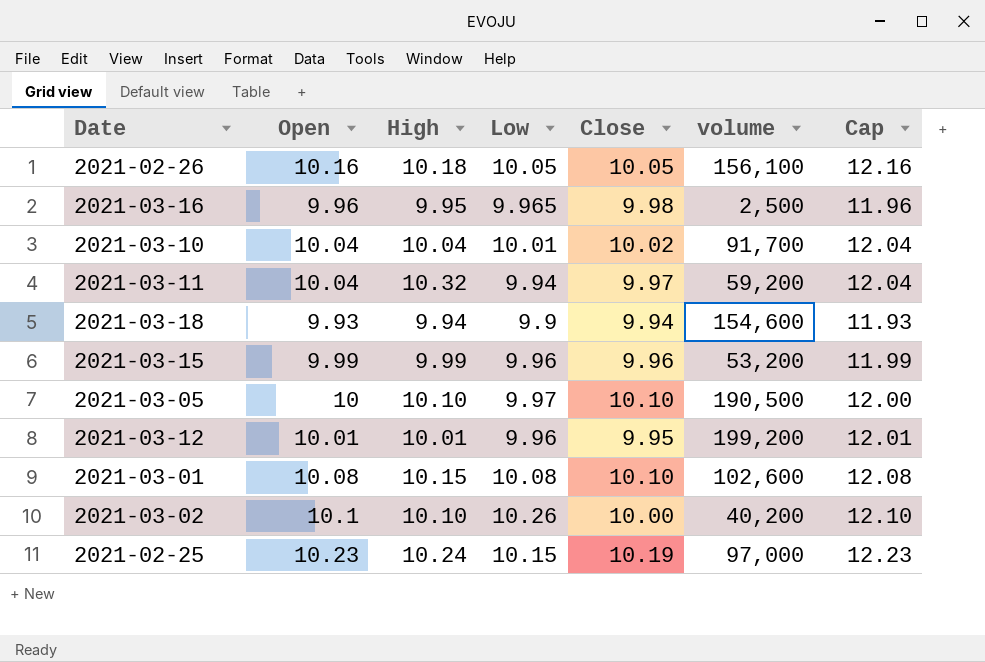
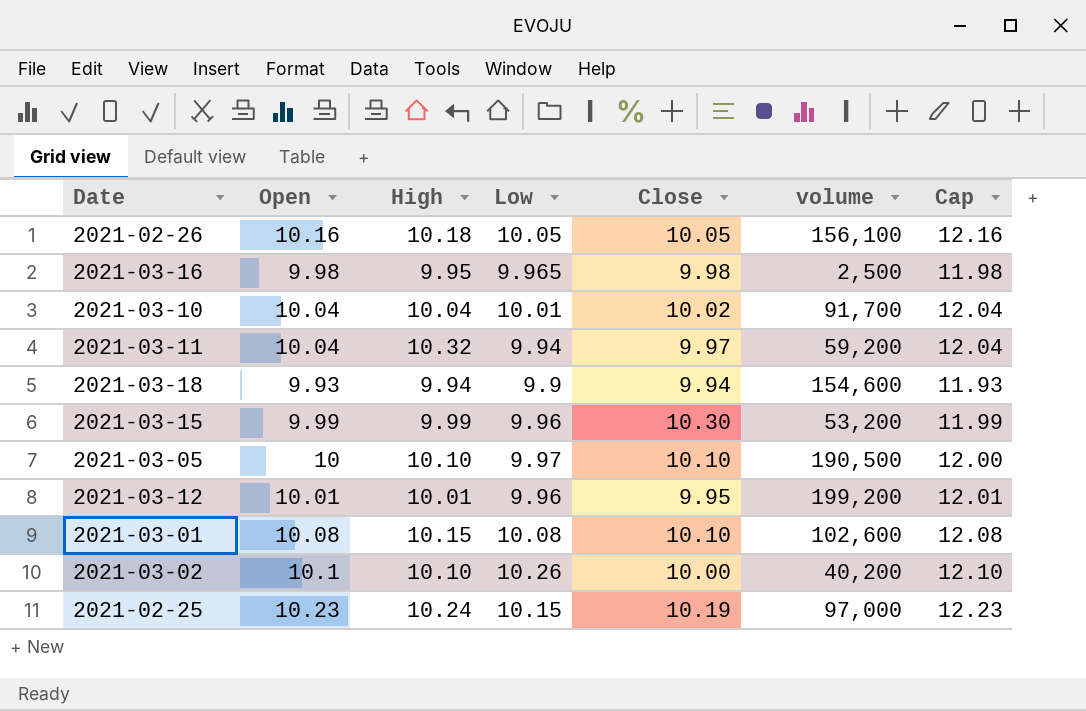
2021-03-16 | Open: 9.96 -> 9.98
2021-03-16 | Cap: 11.96 -> 11.98
2021-03-15 | Close: 9.96 -> 10.30

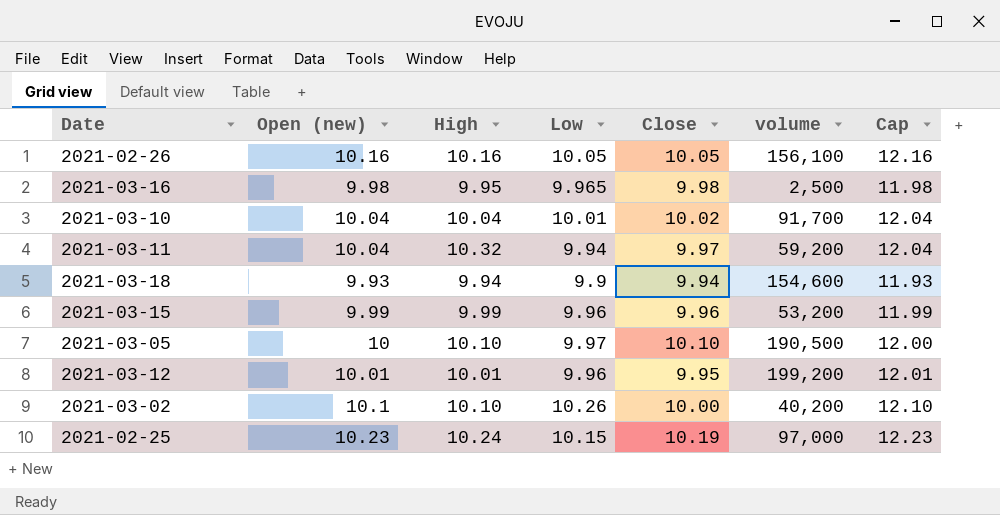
column name: Open -> Open (new)
row 2021-03-01: 10.08 | 10.15 | 10.08 | 10.10 | 102,600 | 12.08 -> none
2021-02-26 | High: 10.18 -> 10.16
2021-03-15 | Close: 10.30 -> 9.96

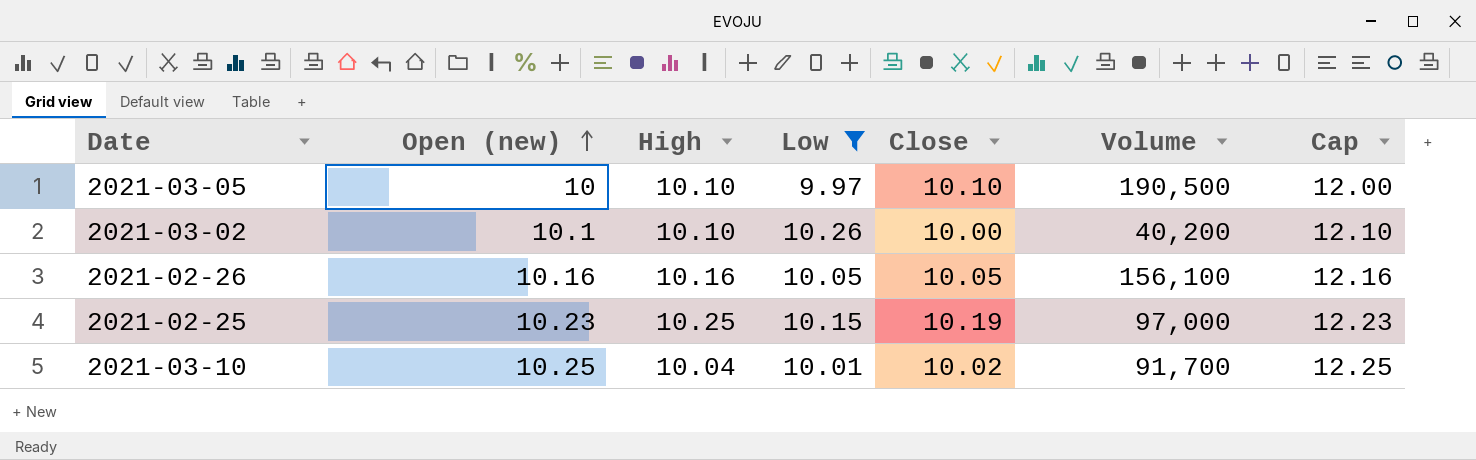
filter: none -> Low >= 9.97
row order: none -> Open (new) ascending
column name: volume -> Volume
2021-02-25 | High: 10.24 -> 10.25
2021-03-10 | Open (new): 10.04 -> 10.25
2021-03-10 | Cap: 12.04 -> 12.25

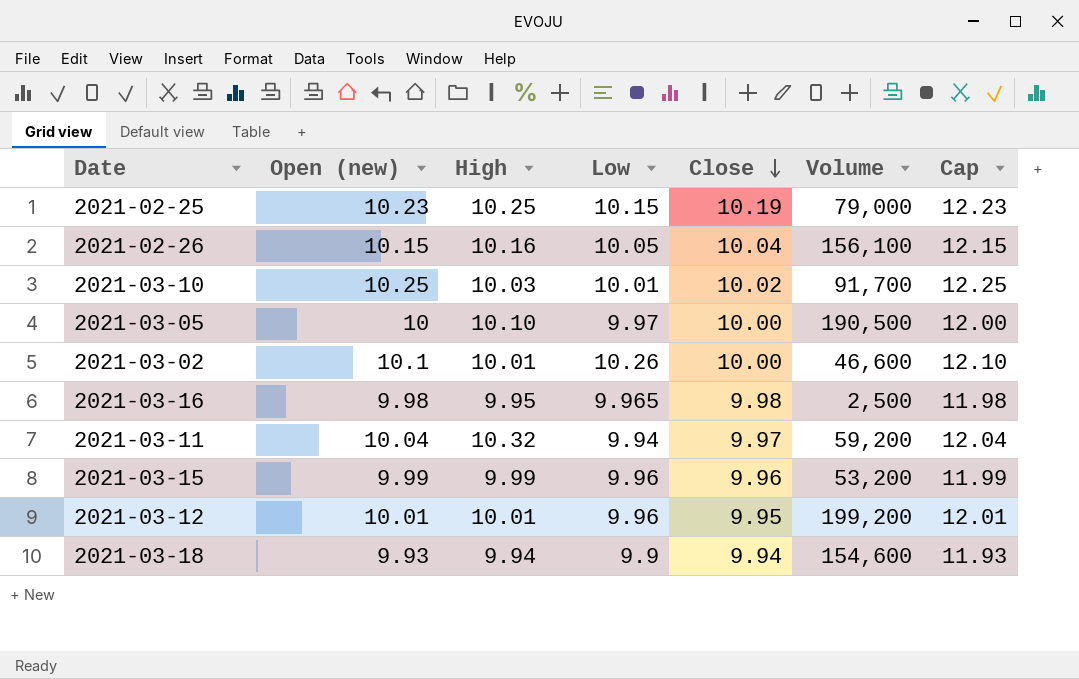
filter: Low >= 9.97 -> none
row order: Open (new) ascending -> Close descending
2021-02-25 | Volume: 97,000 -> 79,000
2021-02-26 | Open (new): 10.16 -> 10.15
2021-02-26 | Close: 10.05 -> 10.04
2021-02-26 | Cap: 12.16 -> 12.15
2021-03-10 | High: 10.04 -> 10.03
2021-03-05 | Close: 10.10 -> 10.00
2021-03-02 | High: 10.10 -> 10.01
2021-03-02 | Volume: 40,200 -> 46,600

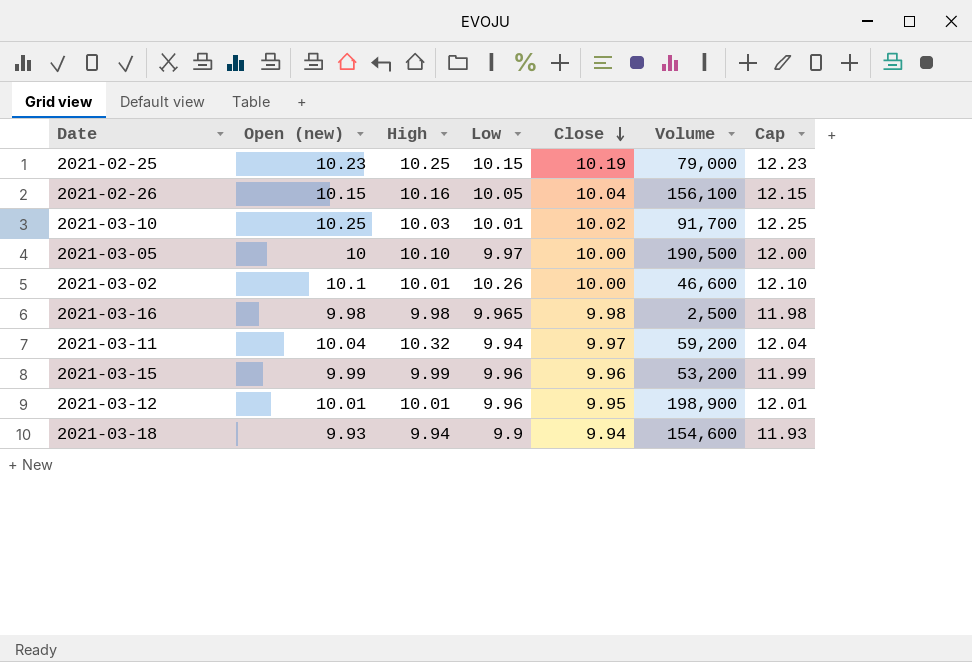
2021-03-16 | High: 9.95 -> 9.98
2021-03-12 | Volume: 199,200 -> 198,900

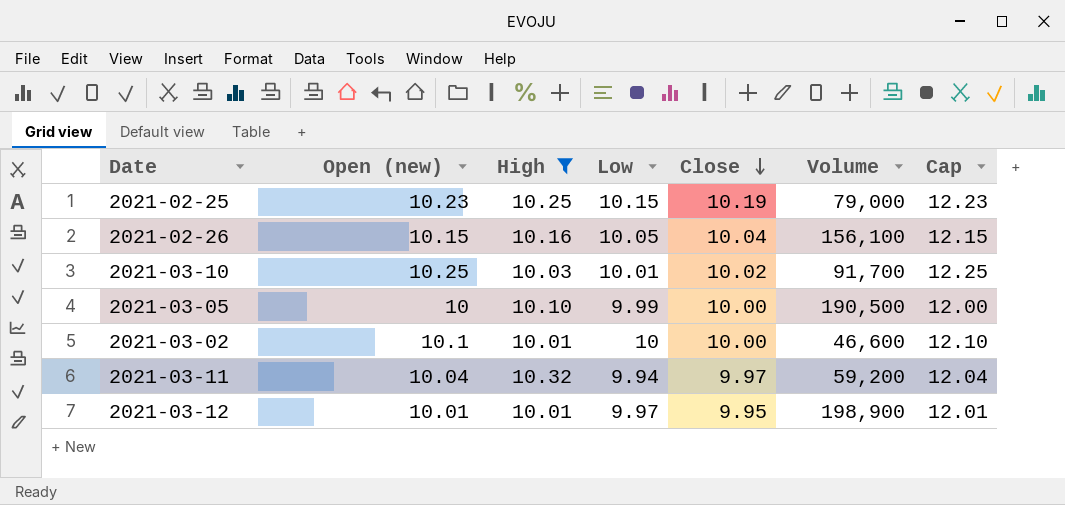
filter: none -> High >= 10.01
2021-03-05 | Low: 9.97 -> 9.99
2021-03-02 | Low: 10.26 -> 10
2021-03-12 | Low: 9.96 -> 9.97

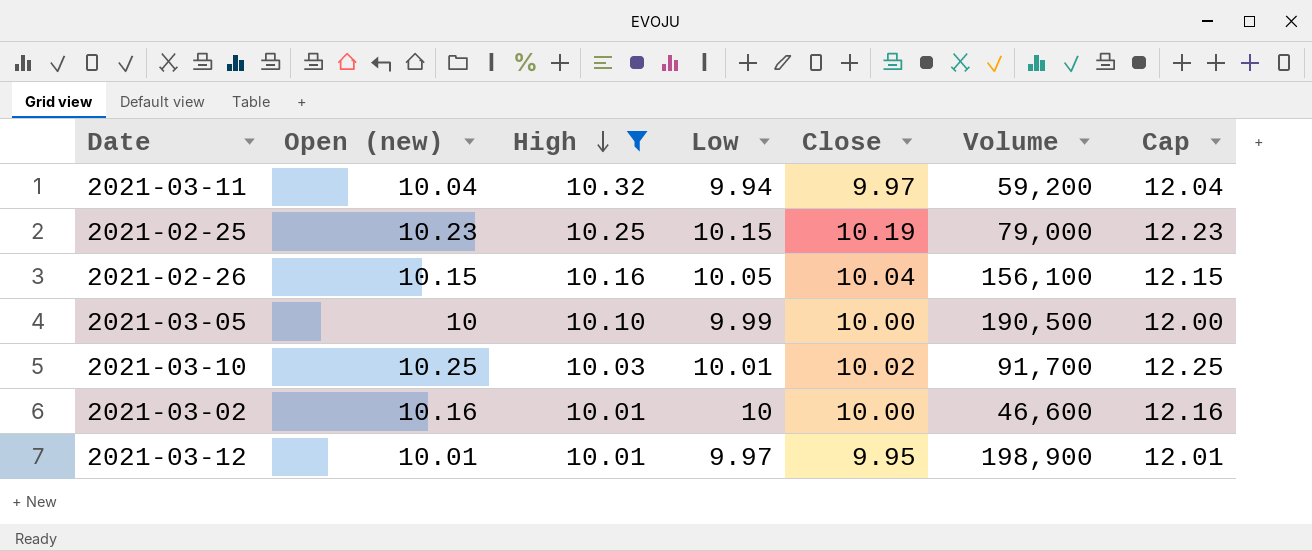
row order: Close descending -> High descending
2021-03-02 | Open (new): 10.1 -> 10.16
2021-03-02 | Cap: 12.10 -> 12.16

